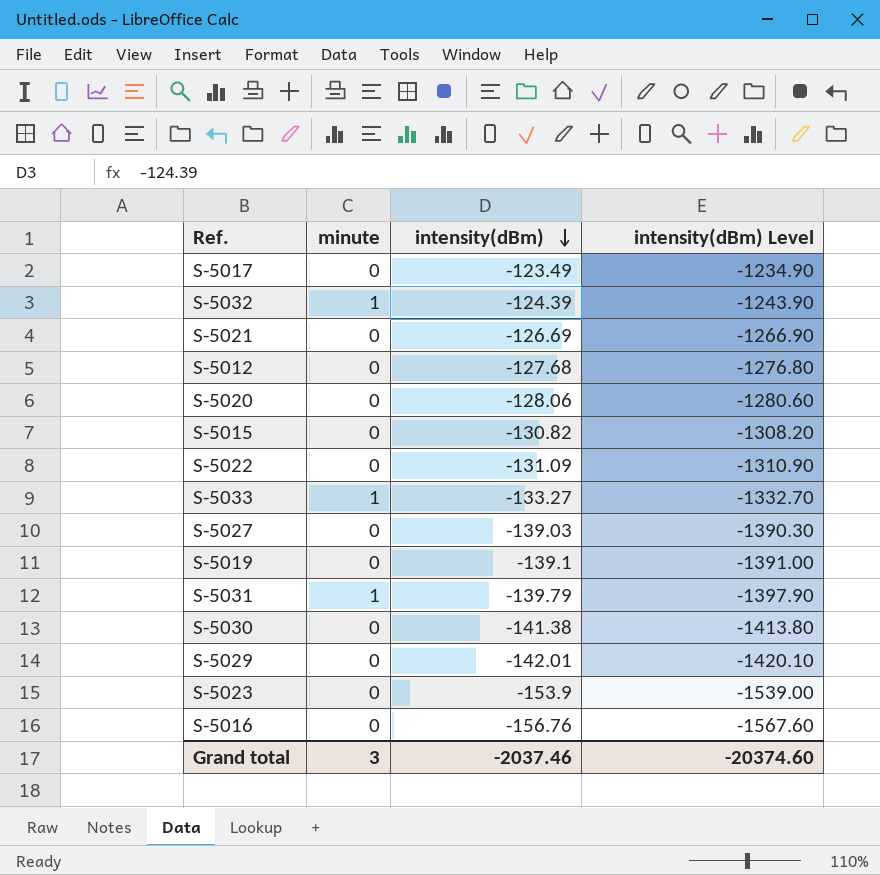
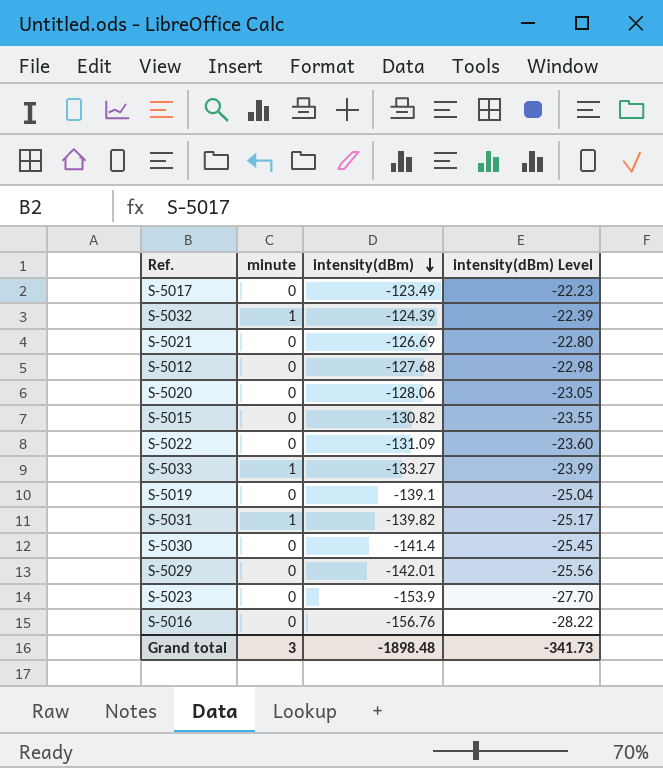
column intensity(dBm) Level | formula: [intensity(dBm)] * 10 -> [intensity(dBm)] * 0.18
row S-5027: 0 | -139.03 | -1390.30 -> none
S-5031 | intensity(dBm): -139.79 -> -139.82
S-5030 | intensity(dBm): -141.38 -> -141.4
Grand total | intensity(dBm): -2037.46 -> -1898.48
Grand total | intensity(dBm) Level: -20374.60 -> -341.73

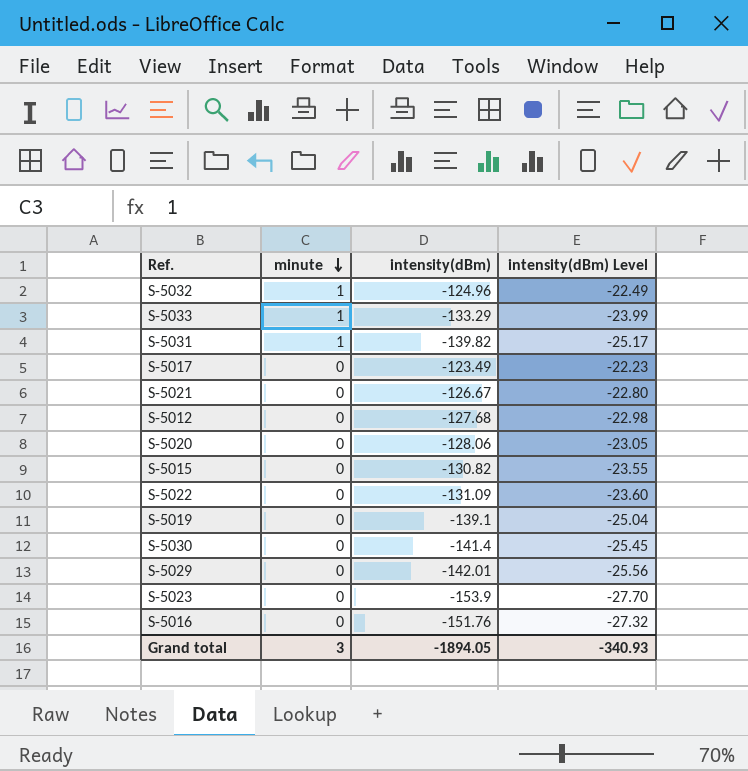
row order: intensity(dBm) descending -> minute descending
S-5032 | intensity(dBm): -124.39 -> -124.96
S-5032 | intensity(dBm) Level: -22.39 -> -22.49
S-5033 | intensity(dBm): -133.27 -> -133.29
S-5021 | intensity(dBm): -126.69 -> -126.67
S-5016 | intensity(dBm): -156.76 -> -151.76
S-5016 | intensity(dBm) Level: -28.22 -> -27.32
Grand total | intensity(dBm): -1898.48 -> -1894.05
Grand total | intensity(dBm) Level: -341.73 -> -340.93

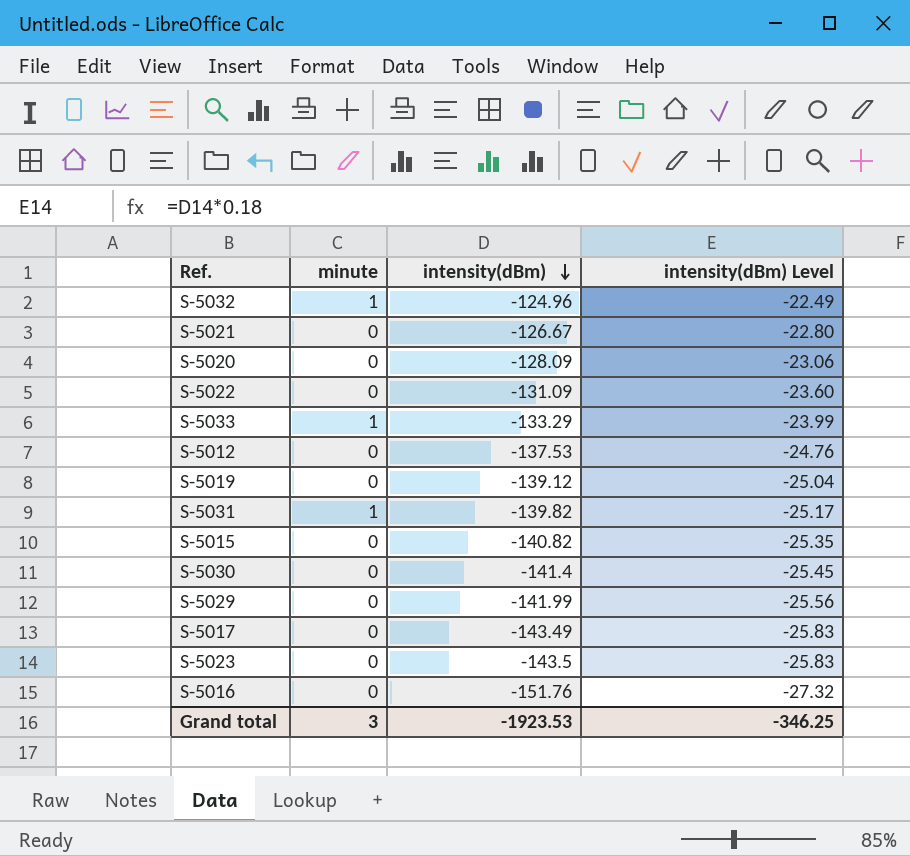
row order: minute descending -> intensity(dBm) descending
S-5020 | intensity(dBm): -128.06 -> -128.09
S-5020 | intensity(dBm) Level: -23.05 -> -23.06
S-5012 | intensity(dBm): -127.68 -> -137.53
S-5012 | intensity(dBm) Level: -22.98 -> -24.76
S-5019 | intensity(dBm): -139.1 -> -139.12
S-5015 | intensity(dBm): -130.82 -> -140.82
S-5015 | intensity(dBm) Level: -23.55 -> -25.35
S-5029 | intensity(dBm): -142.01 -> -141.99
S-5017 | intensity(dBm): -123.49 -> -143.49
S-5017 | intensity(dBm) Level: -22.23 -> -25.83
S-5023 | intensity(dBm): -153.9 -> -143.5
S-5023 | intensity(dBm) Level: -27.70 -> -25.83
Grand total | intensity(dBm): -1894.05 -> -1923.53
Grand total | intensity(dBm) Level: -340.93 -> -346.25

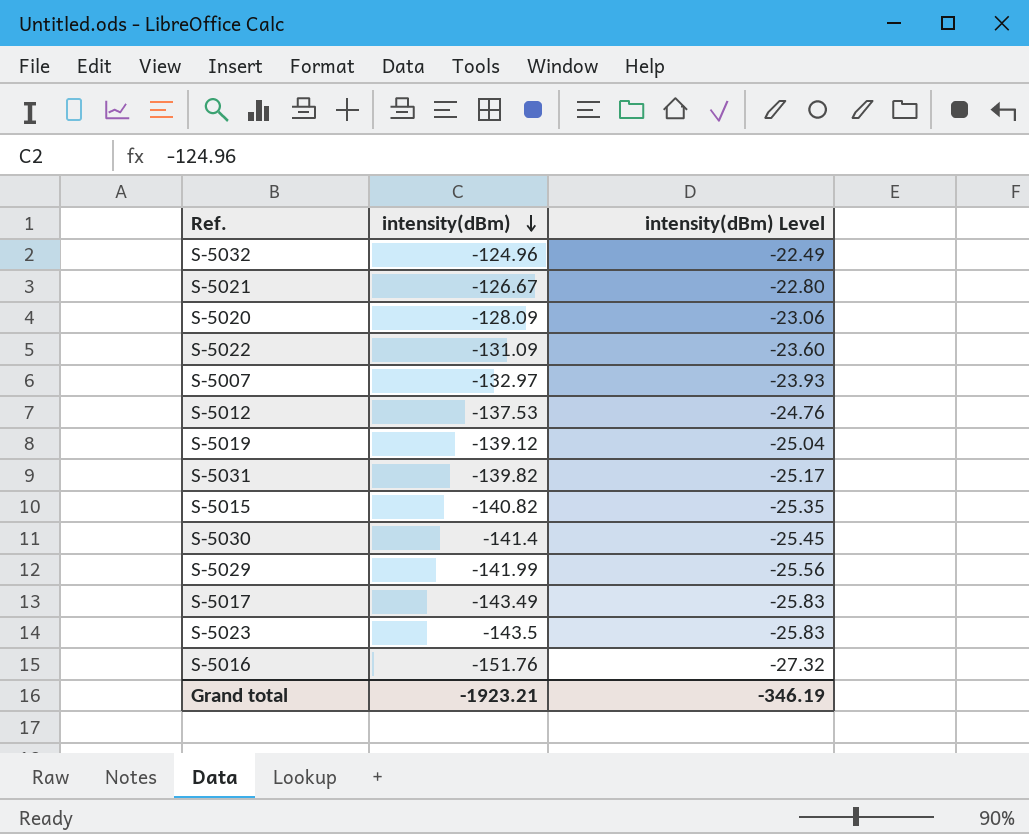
column minute | position: 2 -> none
row S-5033: 1 | -133.29 | -23.99 -> none
row S-5007: none -> -132.97 | -23.93
Grand total | intensity(dBm): -1923.53 -> -1923.21
Grand total | intensity(dBm) Level: -346.25 -> -346.19

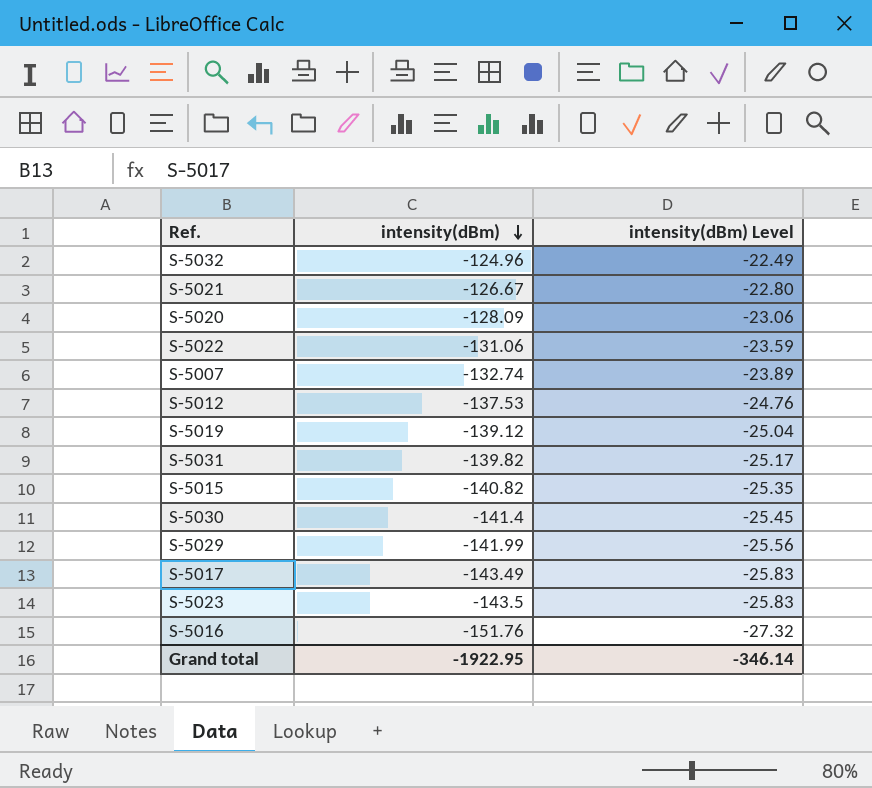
S-5022 | intensity(dBm): -131.09 -> -131.06
S-5022 | intensity(dBm) Level: -23.60 -> -23.59
S-5007 | intensity(dBm): -132.97 -> -132.74
S-5007 | intensity(dBm) Level: -23.93 -> -23.89
Grand total | intensity(dBm): -1923.21 -> -1922.95
Grand total | intensity(dBm) Level: -346.19 -> -346.14

